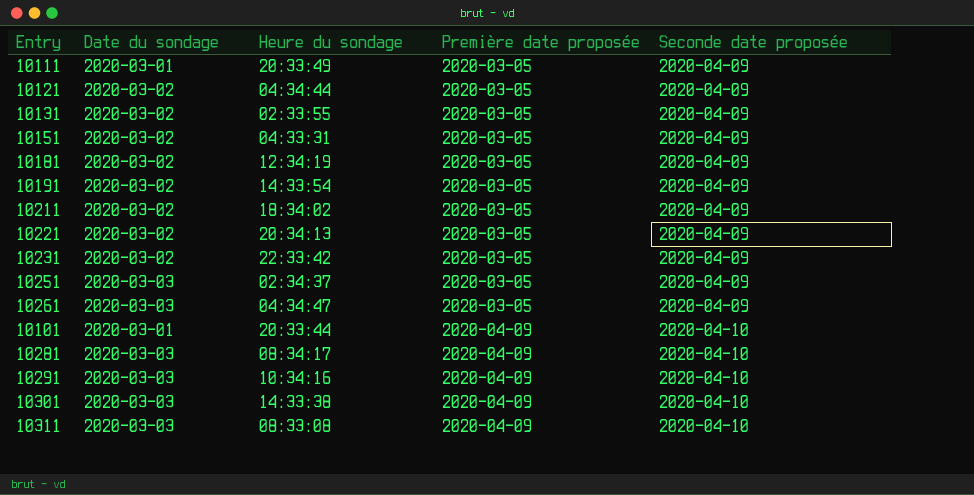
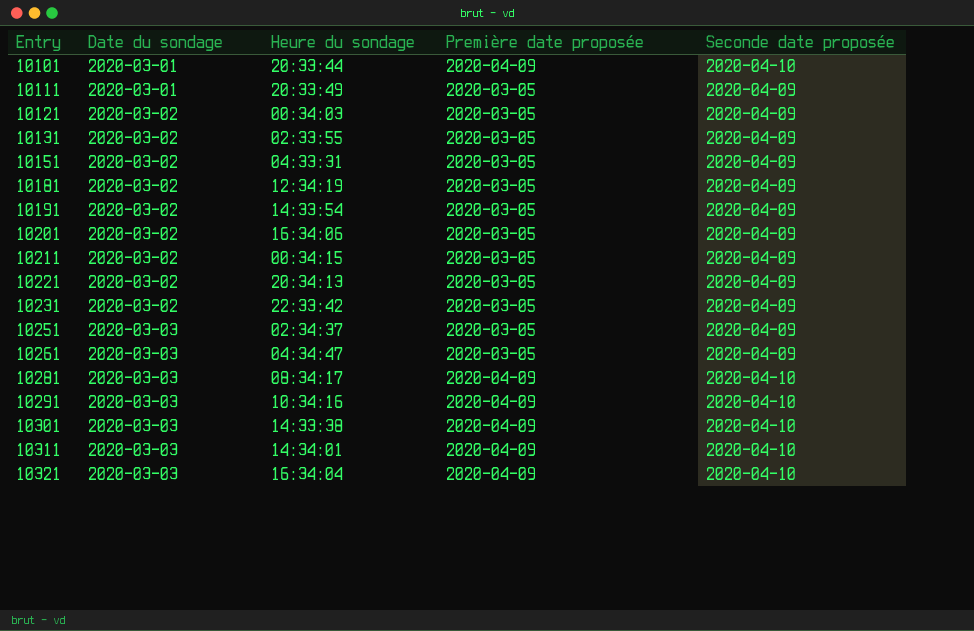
row order: Première date proposée ascending -> Entry ascending
10121 | Heure du sondage: 04:34:44 -> 00:34:03
row 10201: none -> 2020-03-02 | 16:34:06 | 2020-03-05 | 2020-04-09
10211 | Heure du sondage: 18:34:02 -> 00:34:15
10311 | Heure du sondage: 08:33:08 -> 14:34:01
row 10321: none -> 2020-03-03 | 16:34:04 | 2020-04-09 | 2020-04-10

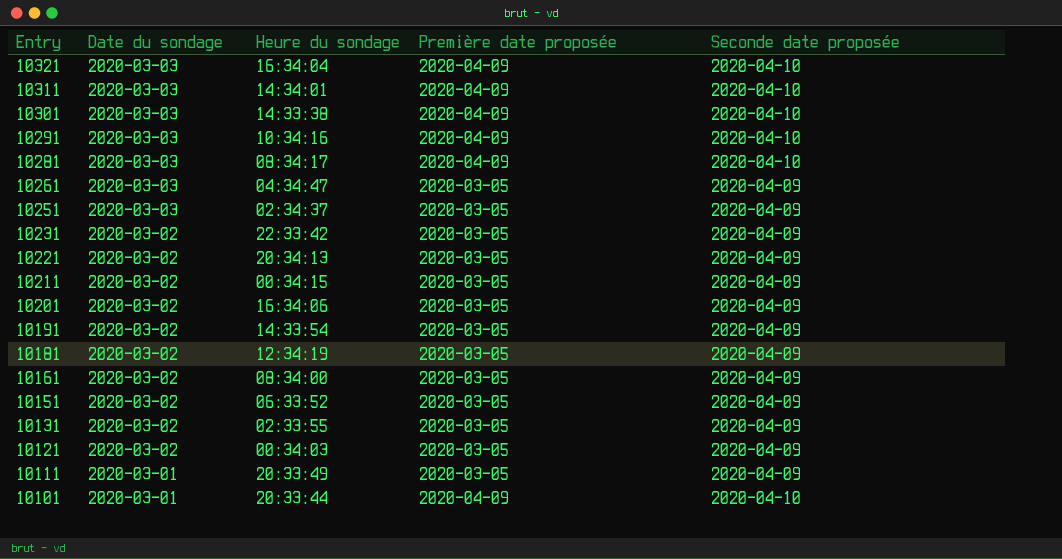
row order: Entry ascending -> Entry descending
row 10161: none -> 2020-03-02 | 08:34:00 | 2020-03-05 | 2020-04-09
10151 | Heure du sondage: 04:33:31 -> 06:33:52

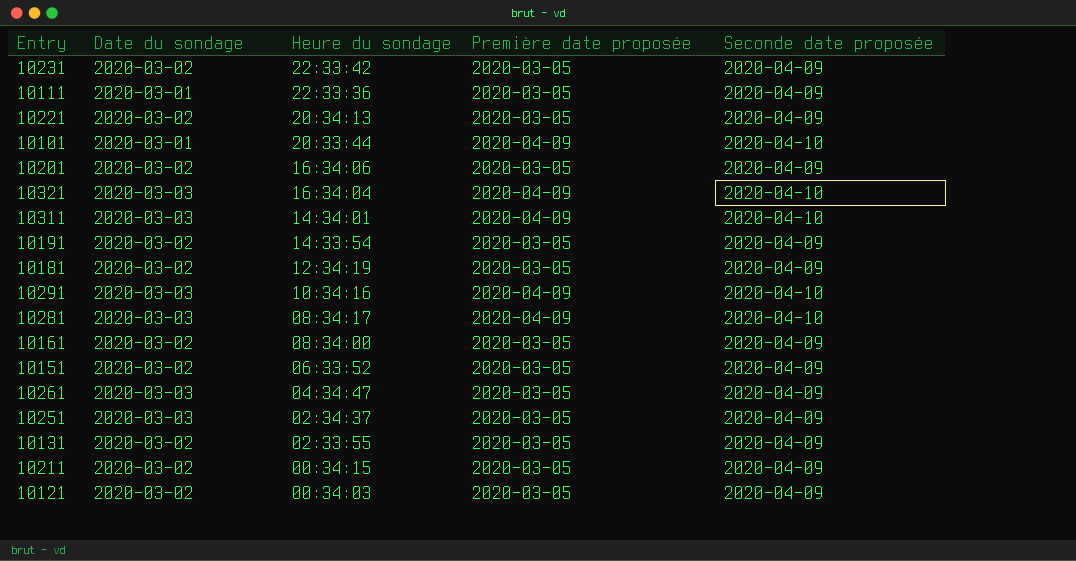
row order: Entry descending -> Heure du sondage descending
row 10301: 2020-03-03 | 14:33:38 | 2020-04-09 | 2020-04-10 -> none
10111 | Heure du sondage: 20:33:49 -> 22:33:36

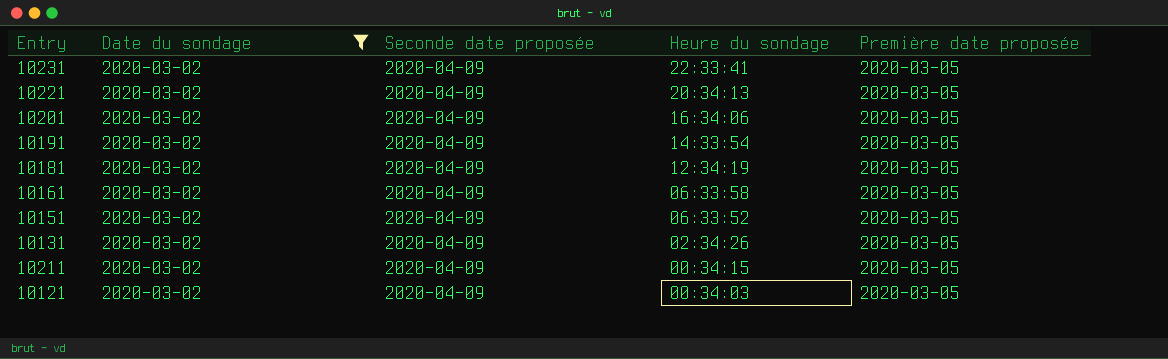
filter: none -> Date du sondage = 2020-03-02
column Seconde date proposée | position: 5 -> 3
10231 | Heure du sondage: 22:33:42 -> 22:33:41
10161 | Heure du sondage: 08:34:00 -> 06:33:58
10131 | Heure du sondage: 02:33:55 -> 02:34:26

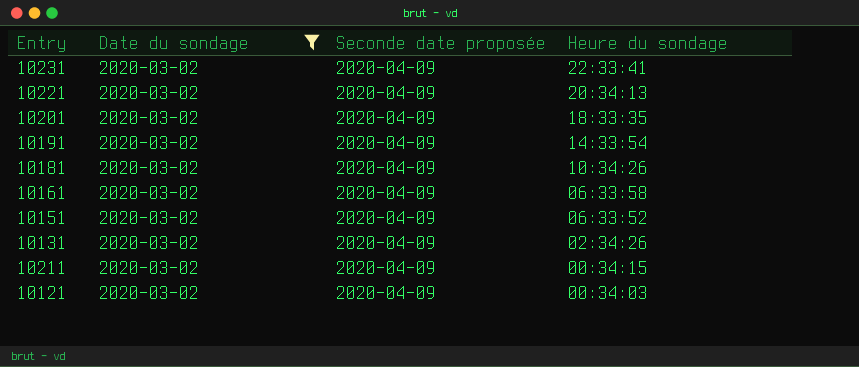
column Première date proposée | position: 5 -> none
10201 | Heure du sondage: 16:34:06 -> 18:33:35
10181 | Heure du sondage: 12:34:19 -> 10:34:26

